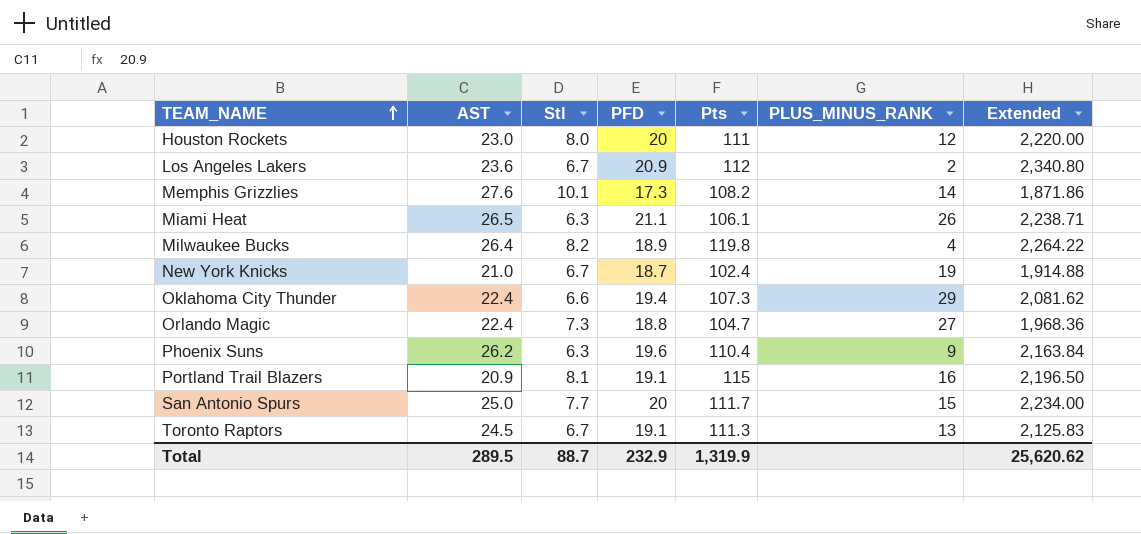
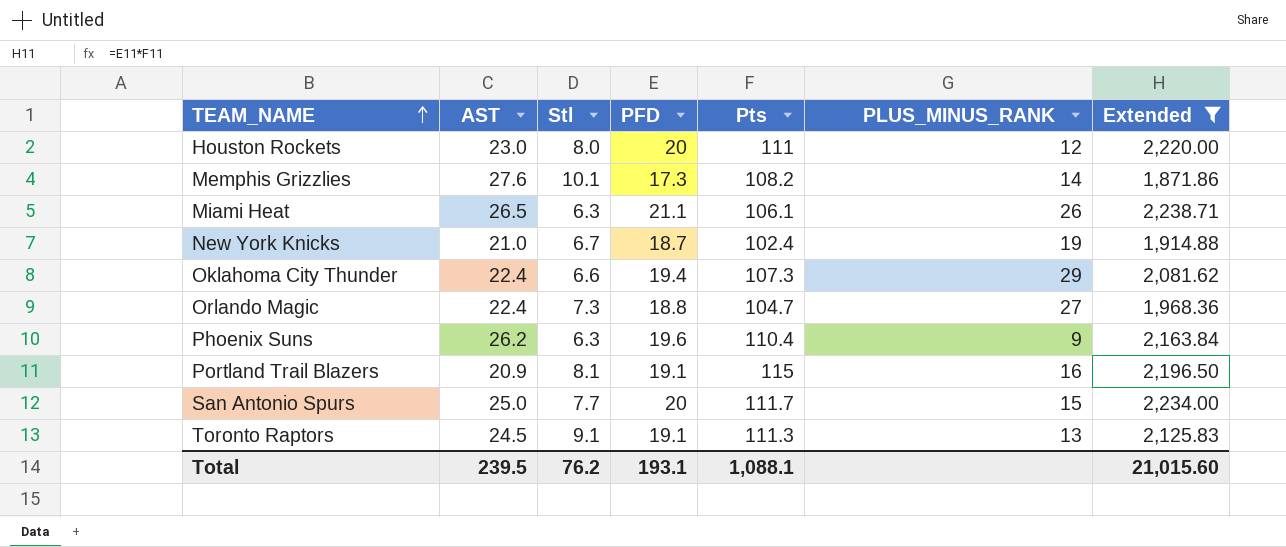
filter: none -> Extended <= 2,238.71
Toronto Raptors | Stl: 6.7 -> 9.1
Total | AST: 289.5 -> 239.5
Total | Stl: 88.7 -> 76.2
Total | PFD: 232.9 -> 193.1
Total | Pts: 1,319.9 -> 1,088.1
Total | Extended: 25,620.62 -> 21,015.60

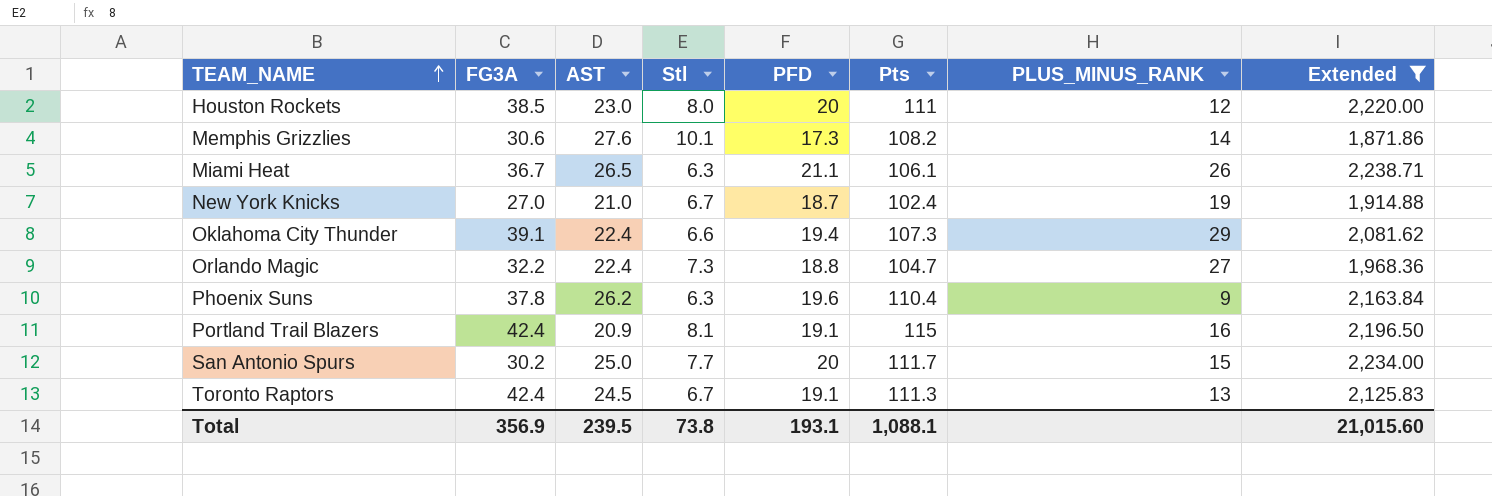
column FG3A | position: none -> 2
Toronto Raptors | Stl: 9.1 -> 6.7
Total | Stl: 76.2 -> 73.8

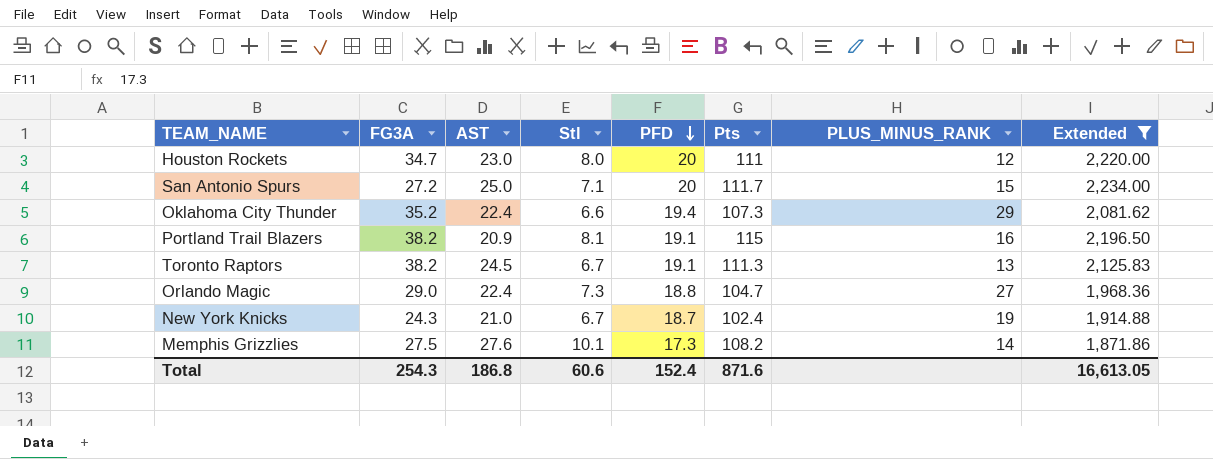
row order: TEAM_NAME ascending -> PFD descending
row Miami Heat: 36.7 | 26.5 | 6.3 | 21.1 | 106.1 | 26 | 2,238.71 -> none
row Phoenix Suns: 37.8 | 26.2 | 6.3 | 19.6 | 110.4 | 9 | 2,163.84 -> none
Houston Rockets | FG3A: 38.5 -> 34.7
San Antonio Spurs | FG3A: 30.2 -> 27.2
San Antonio Spurs | Stl: 7.7 -> 7.1
Oklahoma City Thunder | FG3A: 39.1 -> 35.2
Portland Trail Blazers | FG3A: 42.4 -> 38.2
Toronto Raptors | FG3A: 42.4 -> 38.2
Orlando Magic | FG3A: 32.2 -> 29.0
New York Knicks | FG3A: 27.0 -> 24.3
Memphis Grizzlies | FG3A: 30.6 -> 27.5
Total | FG3A: 356.9 -> 254.3
Total | AST: 239.5 -> 186.8
Total | Stl: 73.8 -> 60.6
Total | PFD: 193.1 -> 152.4
Total | Pts: 1,088.1 -> 871.6
Total | Extended: 21,015.60 -> 16,613.05

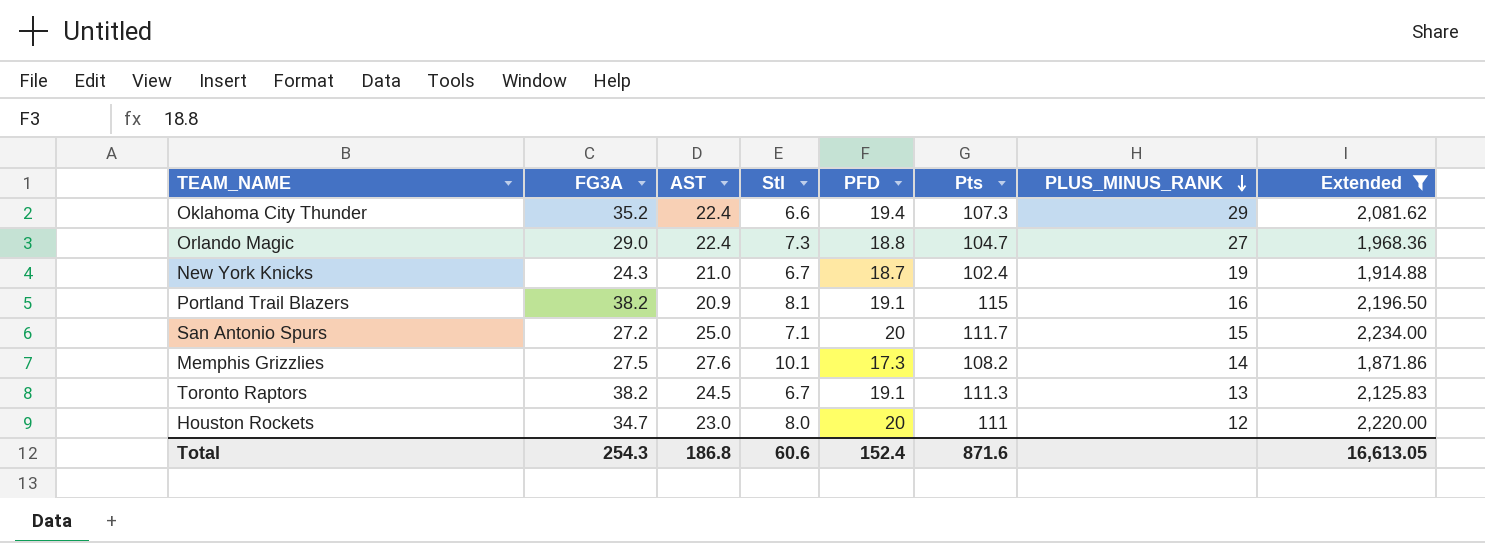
row order: PFD descending -> PLUS_MINUS_RANK descending

